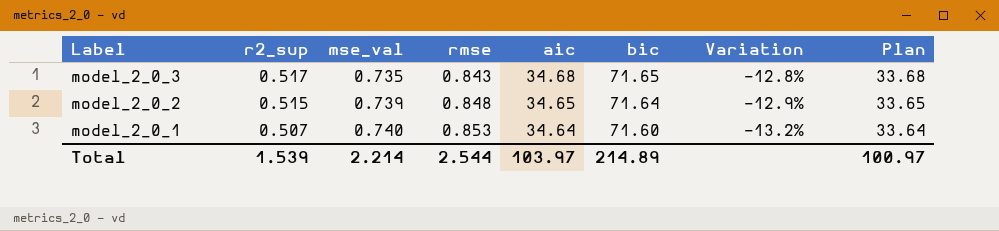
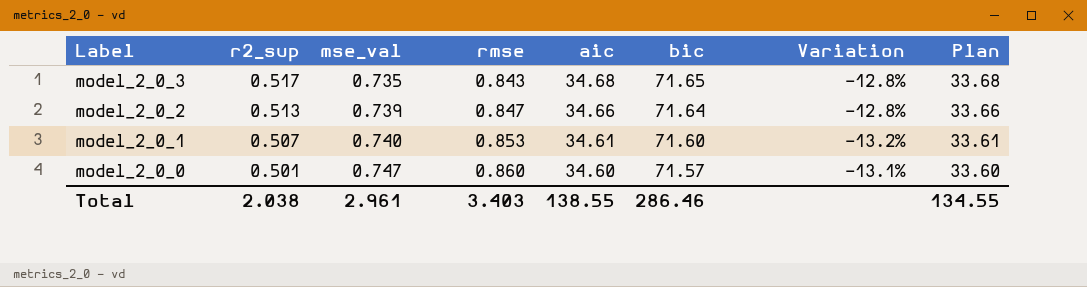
model_2_0_2 | r2_sup: 0.515 -> 0.513
model_2_0_2 | rmse: 0.848 -> 0.847
model_2_0_2 | aic: 34.65 -> 34.66
model_2_0_2 | Variation: -12.9% -> -12.8%
model_2_0_2 | Plan: 33.65 -> 33.66
model_2_0_1 | aic: 34.64 -> 34.61
model_2_0_1 | Plan: 33.64 -> 33.61
row model_2_0_0: none -> 0.501 | 0.747 | 0.860 | 34.60 | 71.57 | -13.1% | 33.60
Total | r2_sup: 1.539 -> 2.038
Total | mse_val: 2.214 -> 2.961
Total | rmse: 2.544 -> 3.403
Total | aic: 103.97 -> 138.55
Total | bic: 214.89 -> 286.46
Total | Plan: 100.97 -> 134.55

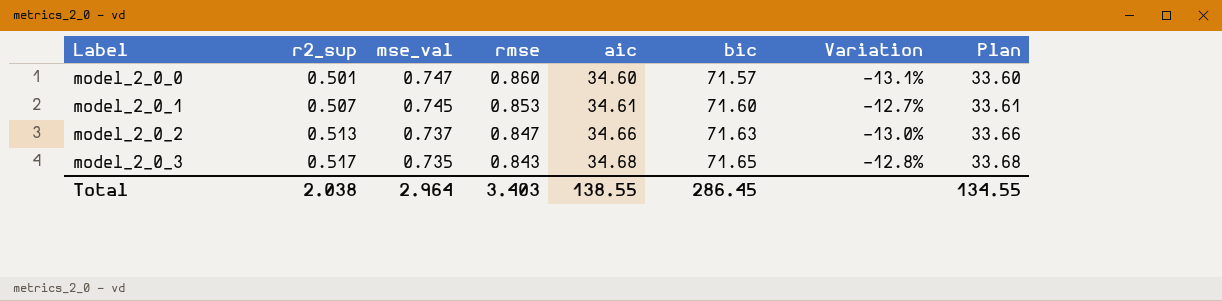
row order: Label descending -> Label ascending
model_2_0_1 | mse_val: 0.740 -> 0.745
model_2_0_1 | Variation: -13.2% -> -12.7%
model_2_0_2 | mse_val: 0.739 -> 0.737
model_2_0_2 | bic: 71.64 -> 71.63
model_2_0_2 | Variation: -12.8% -> -13.0%
Total | mse_val: 2.961 -> 2.964
Total | bic: 286.46 -> 286.45

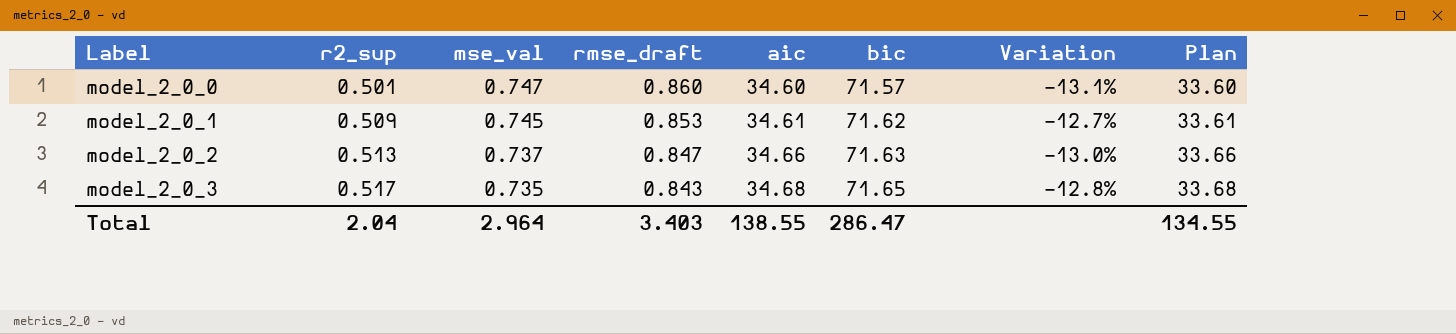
column name: rmse -> rmse_draft
model_2_0_1 | r2_sup: 0.507 -> 0.509
model_2_0_1 | bic: 71.60 -> 71.62
Total | r2_sup: 2.038 -> 2.04
Total | bic: 286.45 -> 286.47

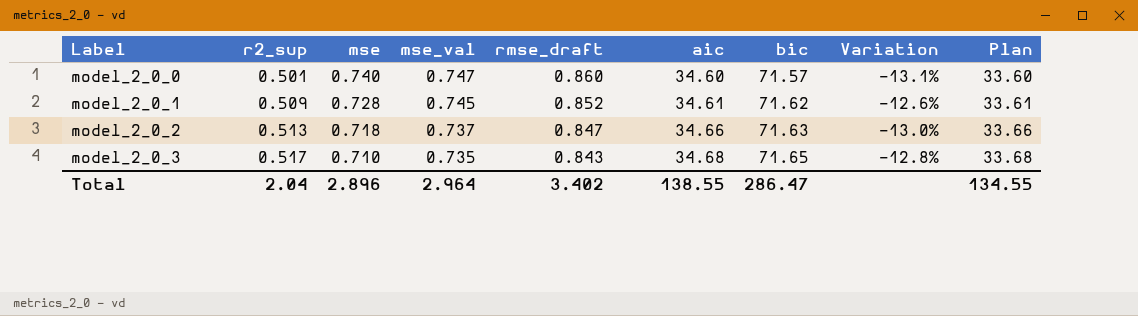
column mse | position: none -> 3
model_2_0_1 | rmse_draft: 0.853 -> 0.852
model_2_0_1 | Variation: -12.7% -> -12.6%
Total | rmse_draft: 3.403 -> 3.402

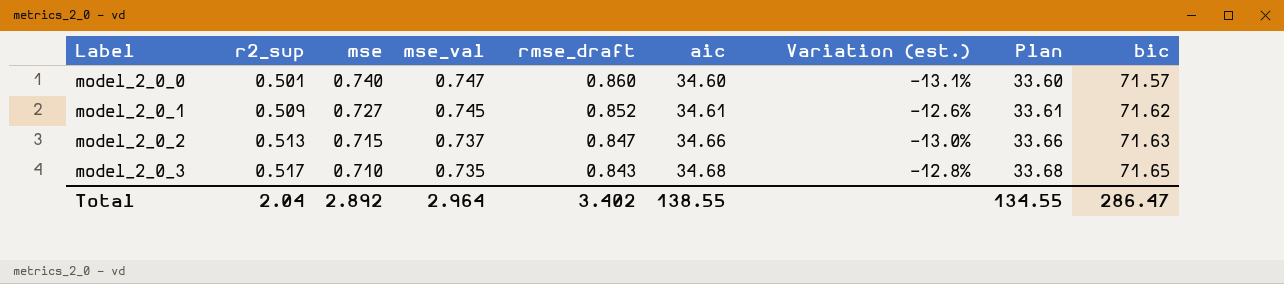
column name: Variation -> Variation (est.)
column bic | position: 7 -> 9
model_2_0_1 | mse: 0.728 -> 0.727
model_2_0_2 | mse: 0.718 -> 0.715
Total | mse: 2.896 -> 2.892

